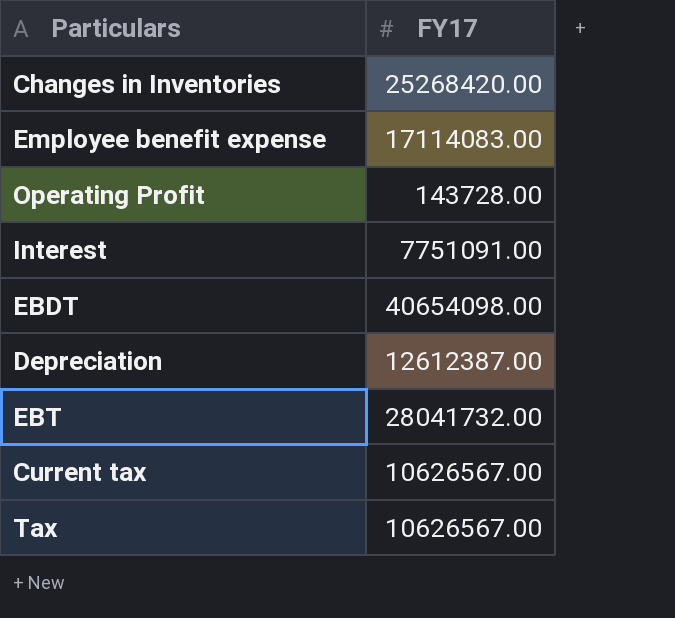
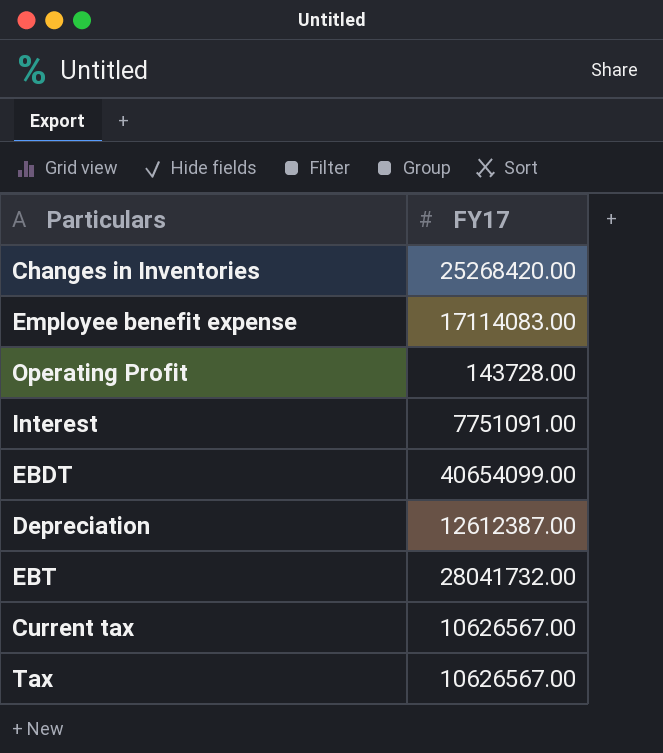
EBDT | FY17: 40654098.00 -> 40654099.00

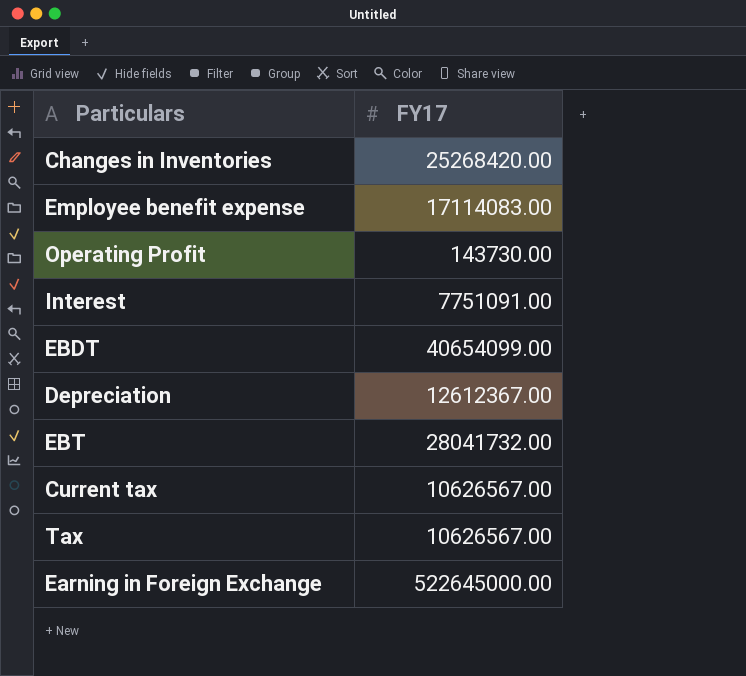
Operating Profit | FY17: 143728.00 -> 143730.00
Depreciation | FY17: 12612387.00 -> 12612367.00
row Earning in Foreign Exchange: none -> 522645000.00

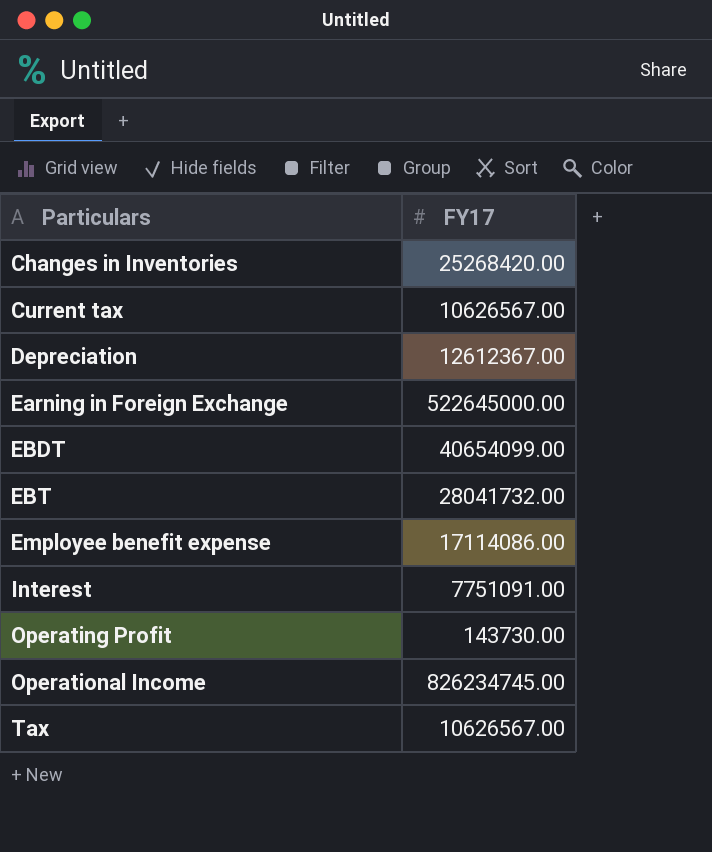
row order: none -> Particulars ascending
Employee benefit expense | FY17: 17114083.00 -> 17114086.00
row Operational Income: none -> 826234745.00

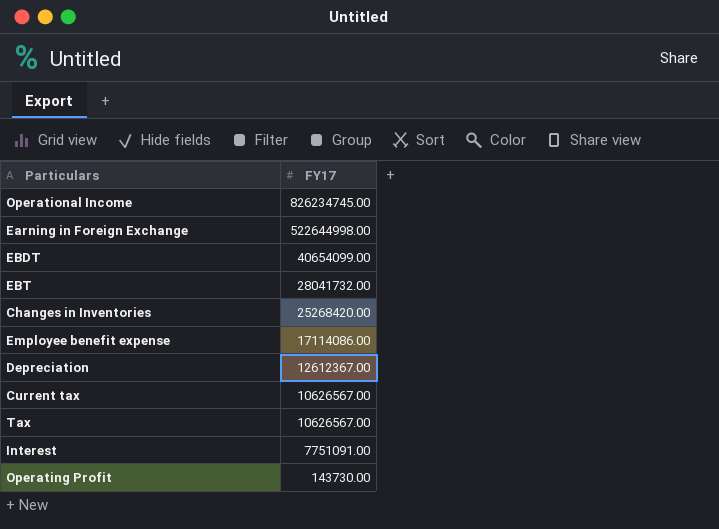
row order: Particulars ascending -> FY17 descending
Earning in Foreign Exchange | FY17: 522645000.00 -> 522644998.00

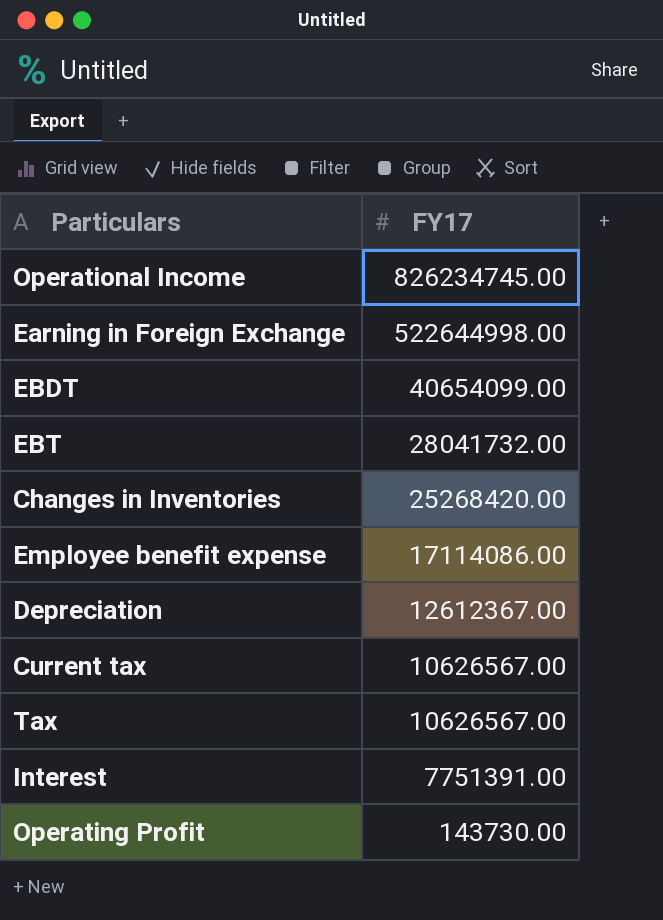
Interest | FY17: 7751091.00 -> 7751391.00

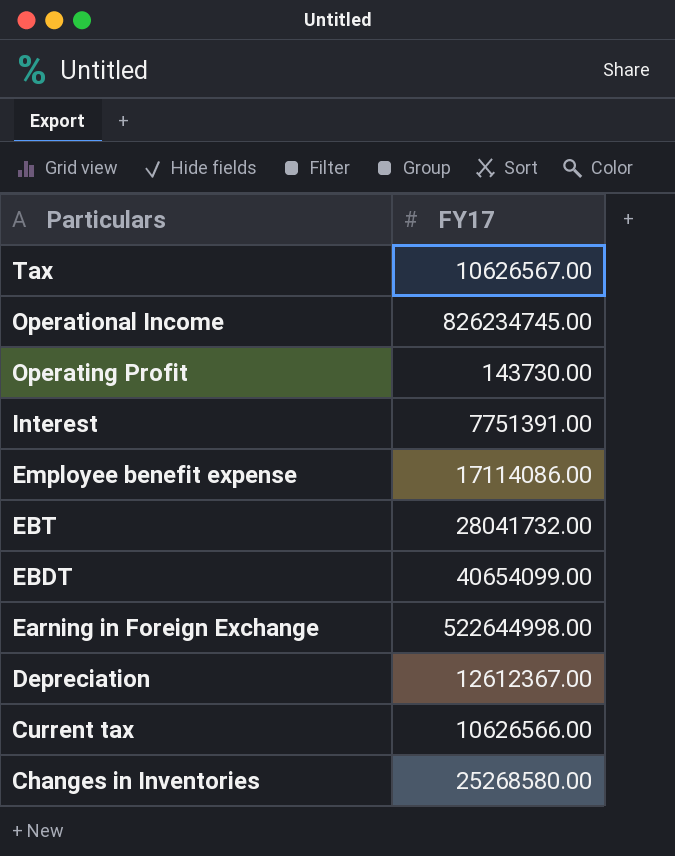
row order: FY17 descending -> Particulars descending
Current tax | FY17: 10626567.00 -> 10626566.00
Changes in Inventories | FY17: 25268420.00 -> 25268580.00

